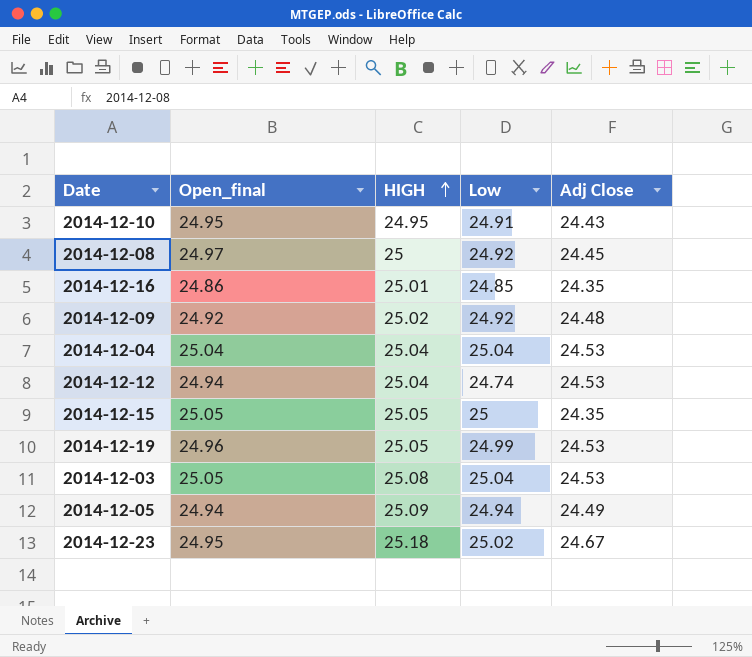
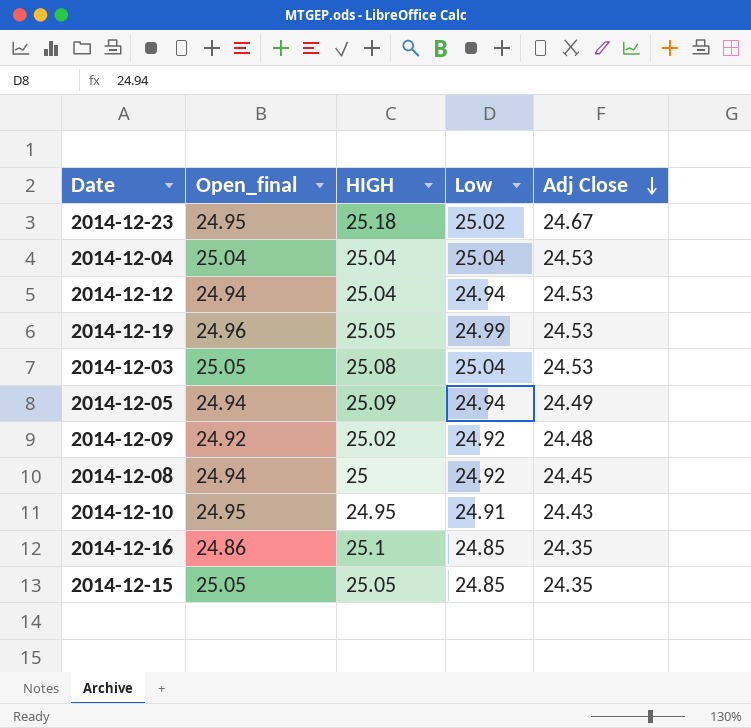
row order: HIGH ascending -> Adj Close descending
2014-12-12 | Low: 24.74 -> 24.94
2014-12-08 | Open_final: 24.97 -> 24.94
2014-12-16 | HIGH: 25.01 -> 25.1
2014-12-15 | Low: 25 -> 24.85

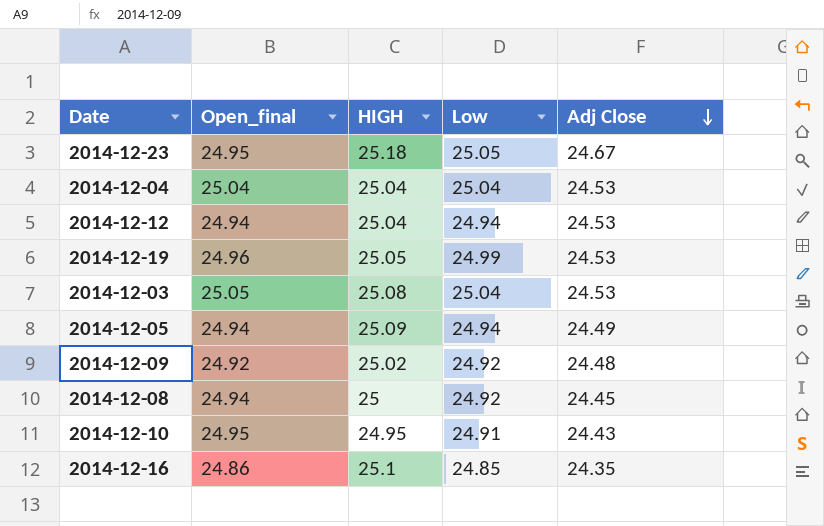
row 2014-12-15: 25.05 | 25.05 | 24.85 | 24.35 -> none
2014-12-23 | Low: 25.02 -> 25.05

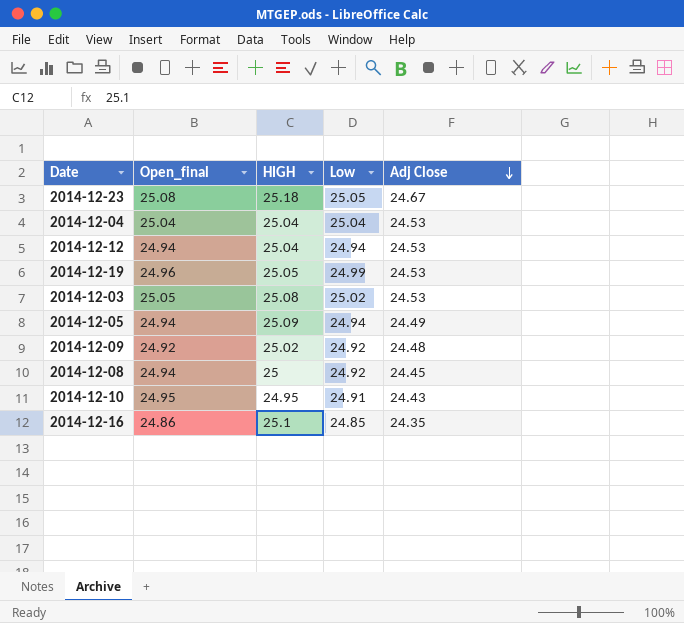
2014-12-23 | Open_final: 24.95 -> 25.08
2014-12-03 | Low: 25.04 -> 25.02

